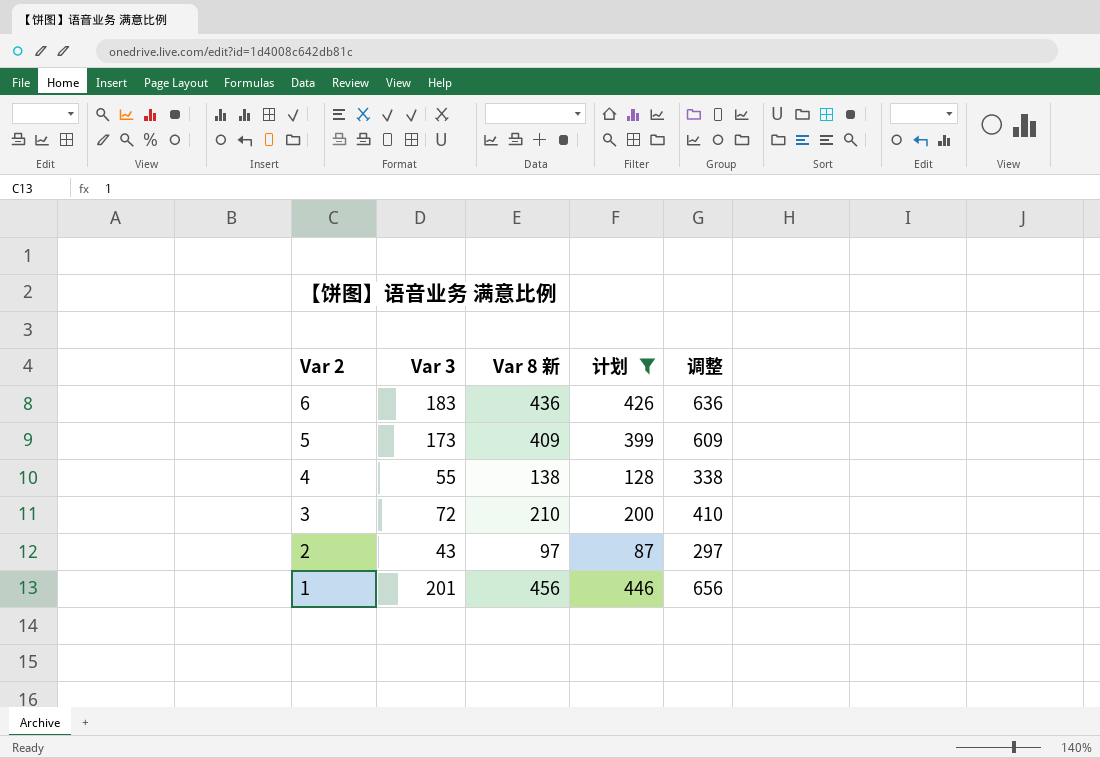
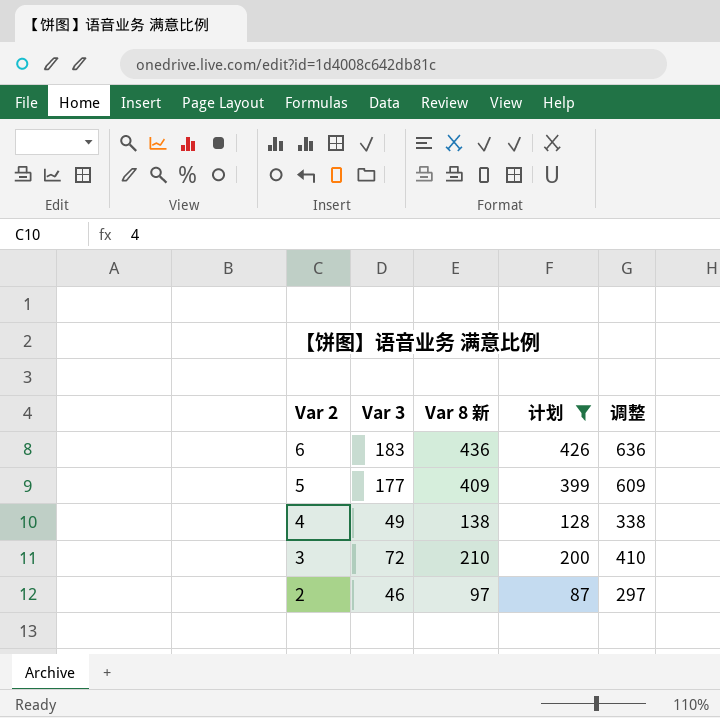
row 1: 201 | 456 | 446 | 656 -> none
5 | Var 3: 173 -> 177
4 | Var 3: 55 -> 49
2 | Var 3: 43 -> 46

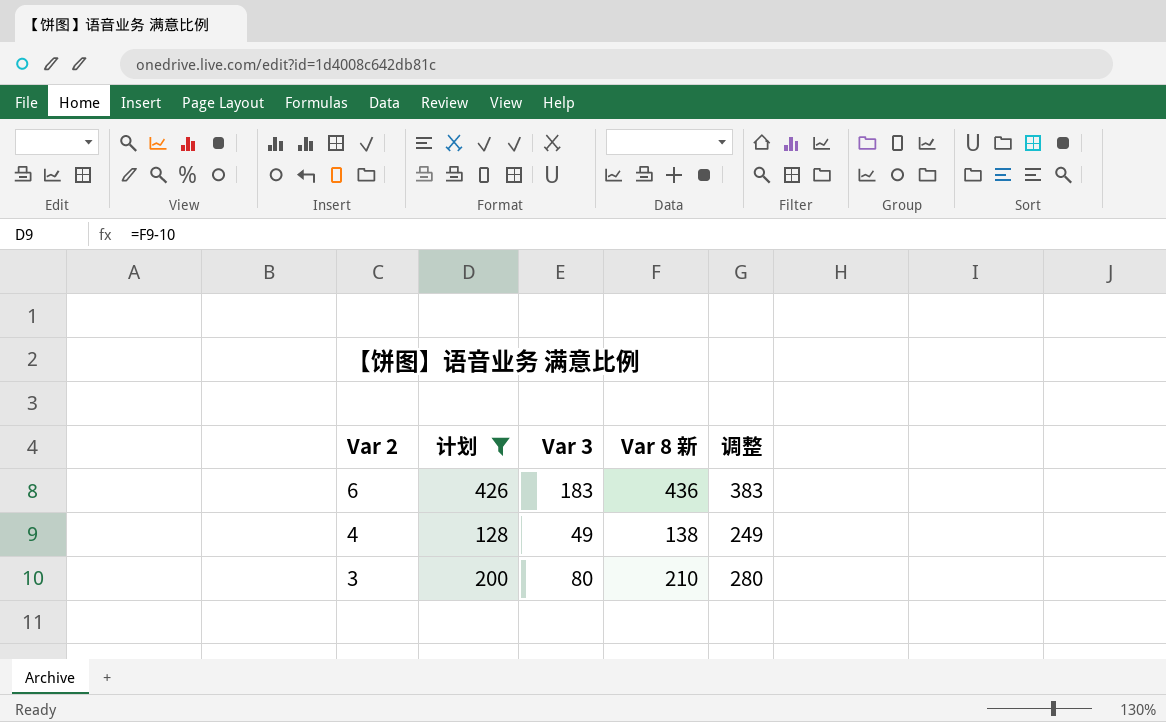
column 计划 | position: 4 -> 2
column 调整 | formula: [Var 8 新] + 200 -> [Var 3] + 200
row 5: 177 | 409 | 399 | 609 -> none
row 2: 46 | 97 | 87 | 297 -> none
3 | Var 3: 72 -> 80

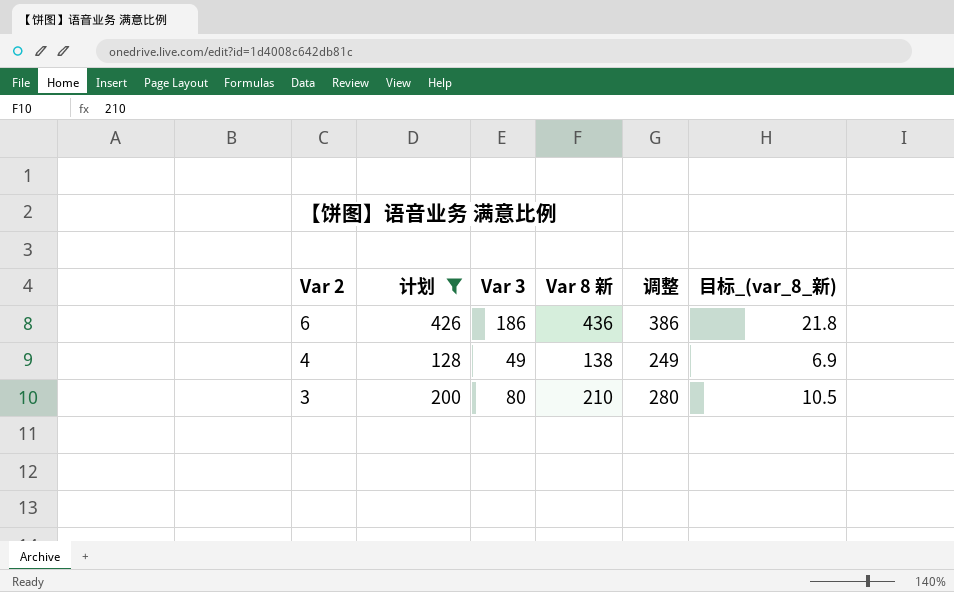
column 目标_(var_8_新) | formula: none -> [Var 8 新] * 0.05
6 | Var 3: 183 -> 186
6 | 调整: 383 -> 386

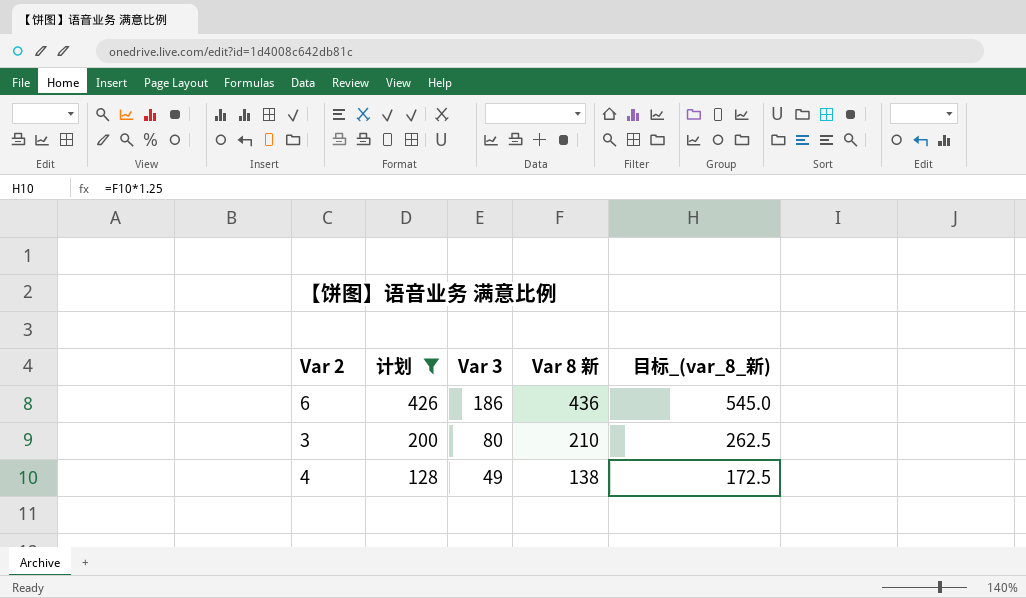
row order: Var 2 descending -> 计划 descending
column 调整 | formula: [Var 3] + 200 -> none
column 目标_(var_8_新) | formula: [Var 8 新] * 0.05 -> [Var 8 新] * 1.25

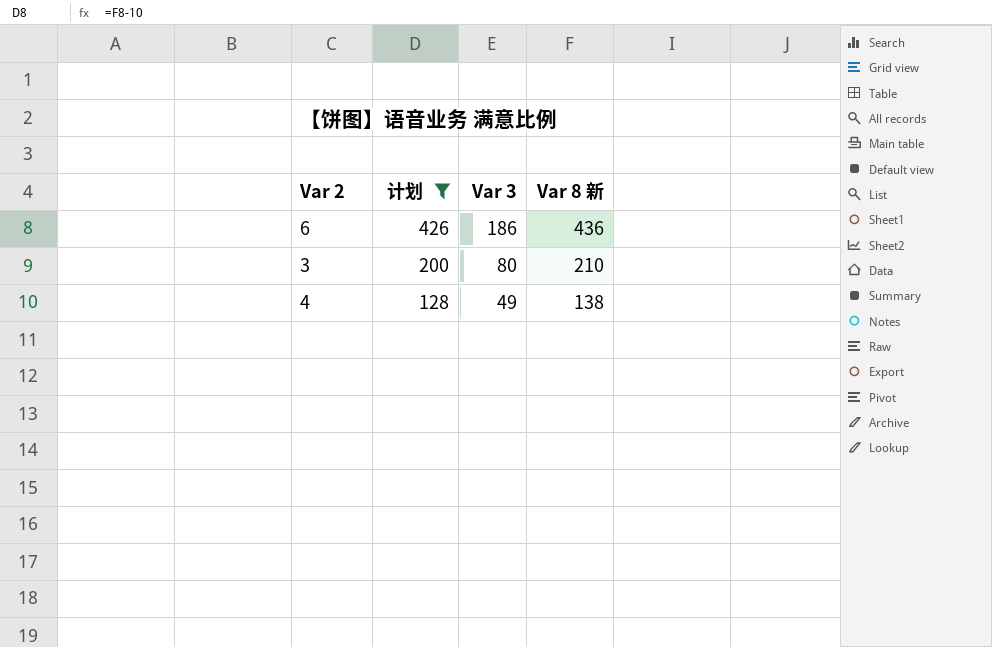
column 目标_(var_8_新) | formula: [Var 8 新] * 1.25 -> none

